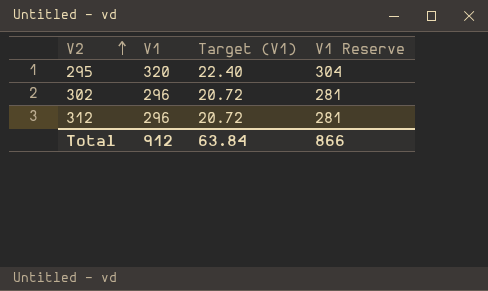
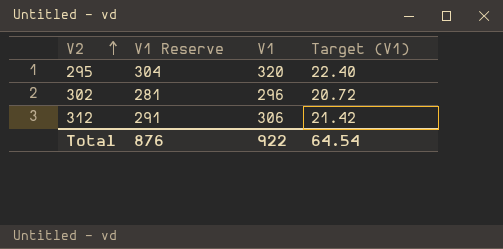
column V1 Reserve | position: 4 -> 2
312 | V1 Reserve: 281 -> 291
312 | V1: 296 -> 306
312 | Target (V1): 20.72 -> 21.42
Total | V1 Reserve: 866 -> 876
Total | V1: 912 -> 922
Total | Target (V1): 63.84 -> 64.54

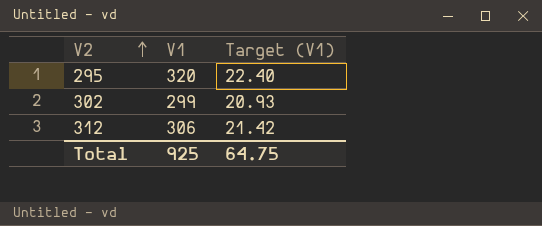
column V1 Reserve | formula: [V1] * 0.95 -> none
302 | V1: 296 -> 299
302 | Target (V1): 20.72 -> 20.93
Total | V1: 922 -> 925
Total | Target (V1): 64.54 -> 64.75

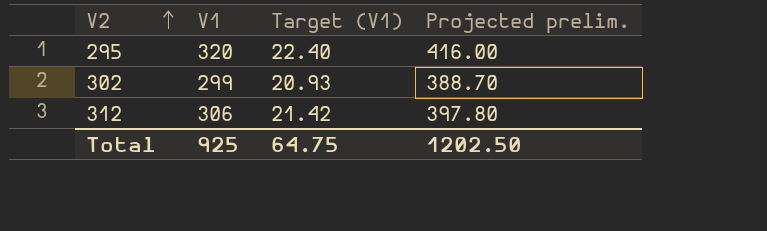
column Projected prelim. | formula: none -> [V1] * 1.3

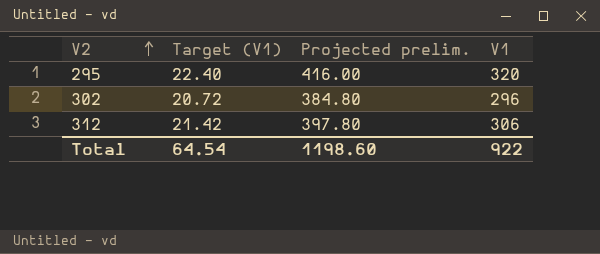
column V1 | position: 2 -> 4
302 | Target (V1): 20.93 -> 20.72
302 | Projected prelim.: 388.70 -> 384.80
302 | V1: 299 -> 296
Total | Target (V1): 64.75 -> 64.54
Total | Projected prelim.: 1202.50 -> 1198.60
Total | V1: 925 -> 922

